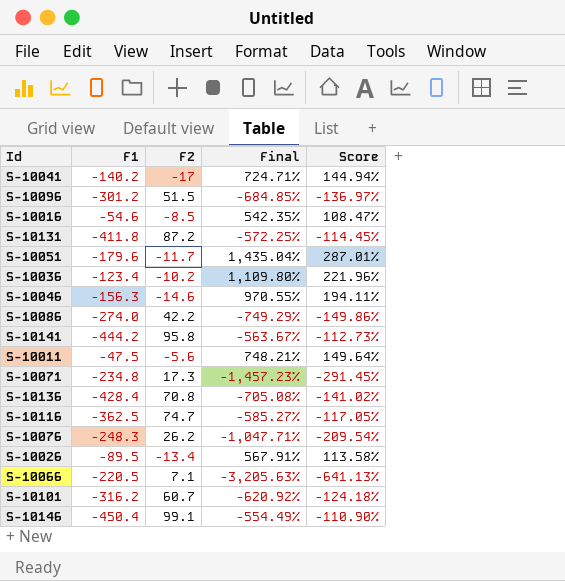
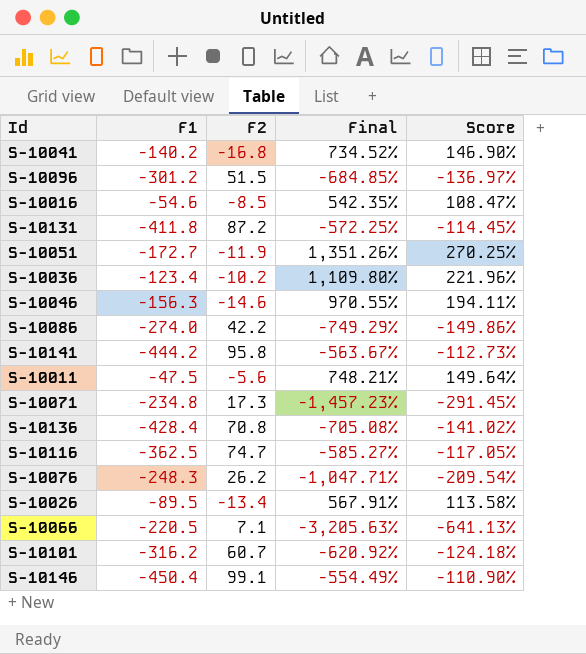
S-10041 | F2: -17 -> -16.8
S-10041 | Final: 724.71% -> 734.52%
S-10041 | Score: 144.94% -> 146.90%
S-10051 | F1: -179.6 -> -172.7
S-10051 | F2: -11.7 -> -11.9
S-10051 | Final: 1,435.04% -> 1,351.26%
S-10051 | Score: 287.01% -> 270.25%

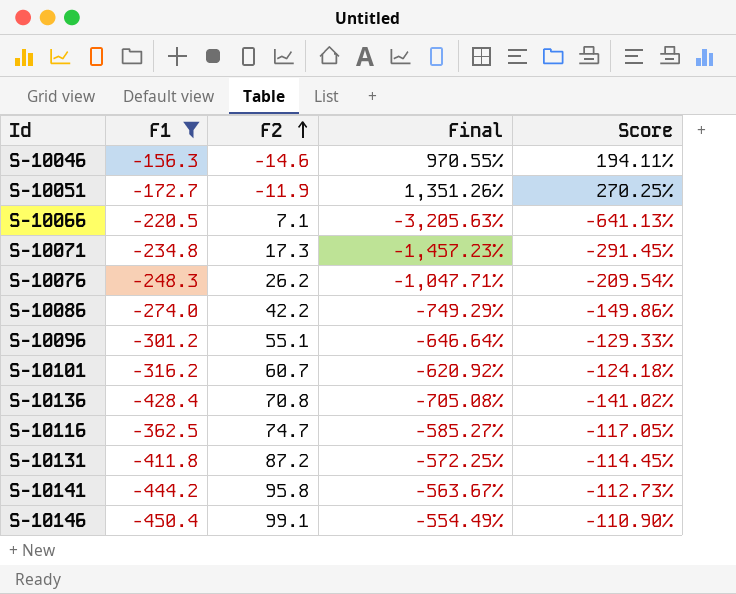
filter: none -> F1 <= -156.3
row order: none -> F2 ascending
S-10096 | F2: 51.5 -> 55.1
S-10096 | Final: -684.85% -> -646.64%
S-10096 | Score: -136.97% -> -129.33%

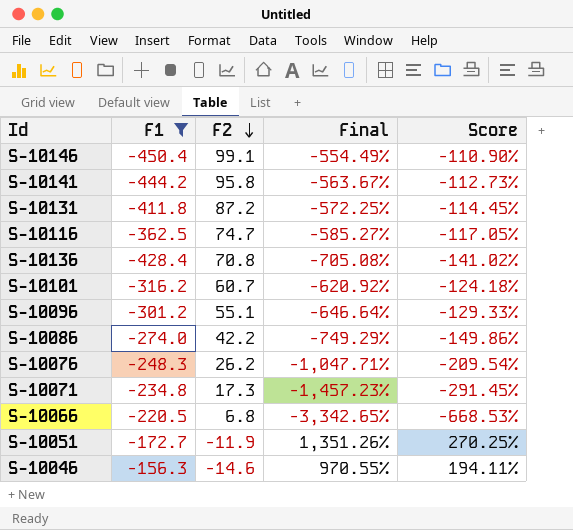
row order: F2 ascending -> F2 descending
S-10066 | F2: 7.1 -> 6.8
S-10066 | Final: -3,205.63% -> -3,342.65%
S-10066 | Score: -641.13% -> -668.53%

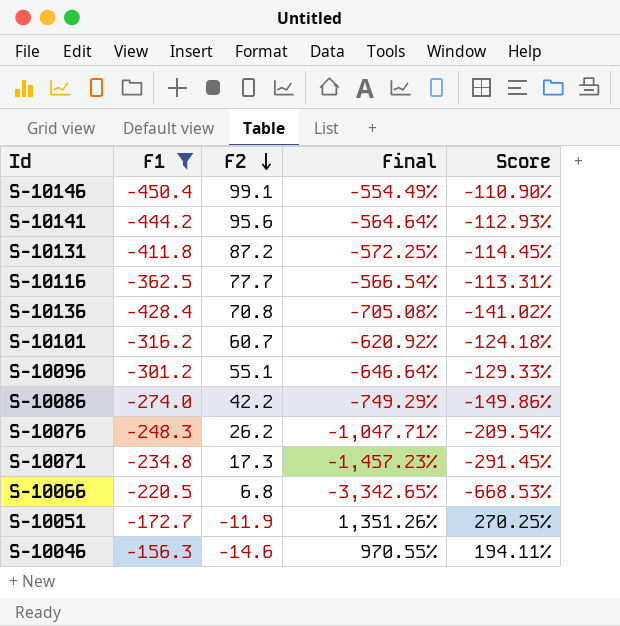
S-10141 | F2: 95.8 -> 95.6
S-10141 | Final: -563.67% -> -564.64%
S-10141 | Score: -112.73% -> -112.93%
S-10116 | F2: 74.7 -> 77.7
S-10116 | Final: -585.27% -> -566.54%
S-10116 | Score: -117.05% -> -113.31%

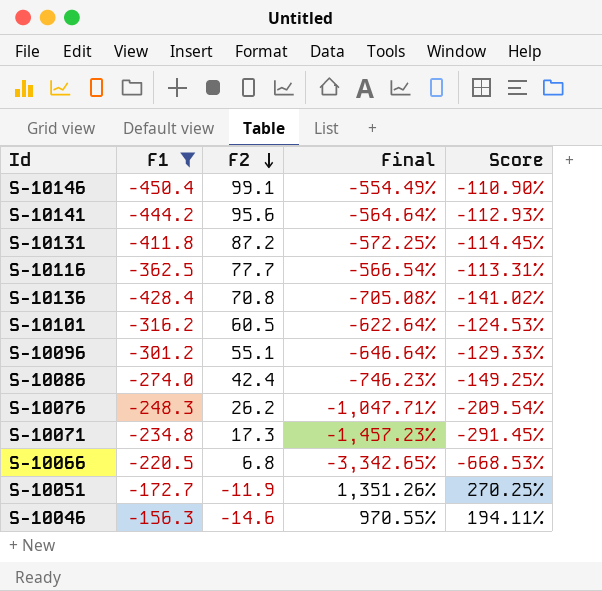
S-10101 | F2: 60.7 -> 60.5
S-10101 | Final: -620.92% -> -622.64%
S-10101 | Score: -124.18% -> -124.53%
S-10086 | F2: 42.2 -> 42.4
S-10086 | Final: -749.29% -> -746.23%
S-10086 | Score: -149.86% -> -149.25%

